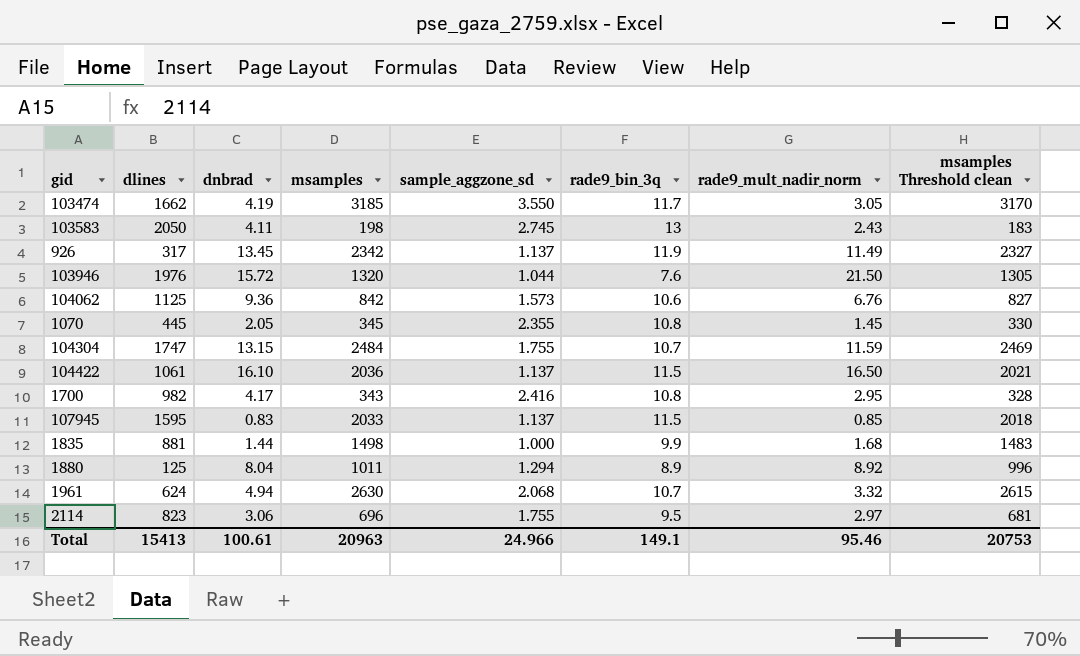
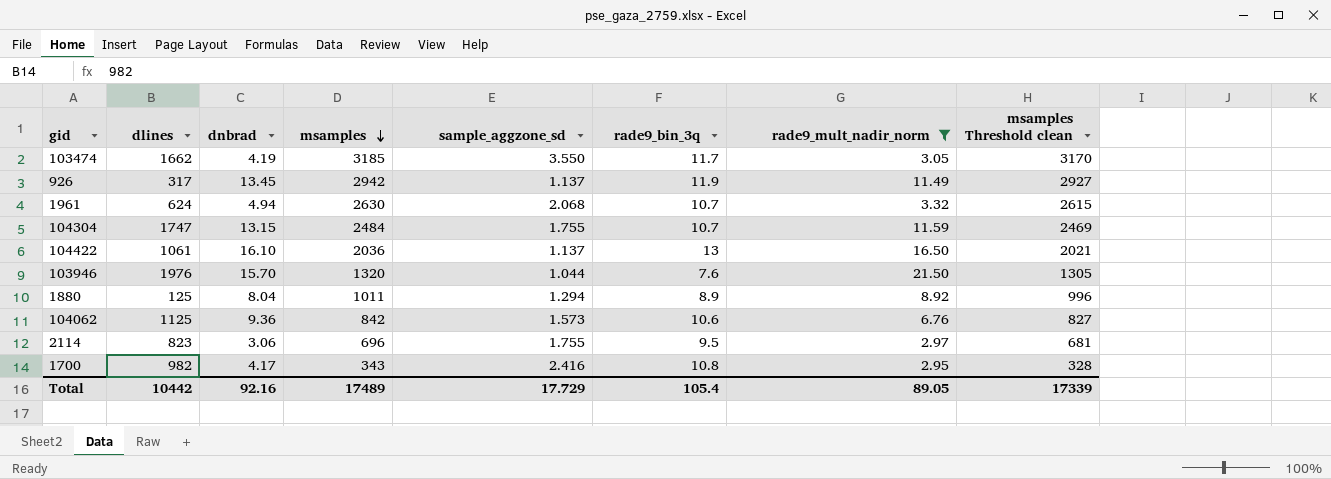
filter: none -> rade9_mult_nadir_norm >= 2.95
row order: none -> msamples descending
926 | msamples: 2342 -> 2942
926 | msamples Threshold clean: 2327 -> 2927
104422 | rade9_bin_3q: 11.5 -> 13
103946 | dnbrad: 15.72 -> 15.70
Total | dlines: 15413 -> 10442
Total | dnbrad: 100.61 -> 92.16
Total | msamples: 20963 -> 17489
Total | sample_aggzone_sd: 24.966 -> 17.729
Total | rade9_bin_3q: 149.1 -> 105.4
Total | rade9_mult_nadir_norm: 95.46 -> 89.05
Total | msamples Threshold clean: 20753 -> 17339

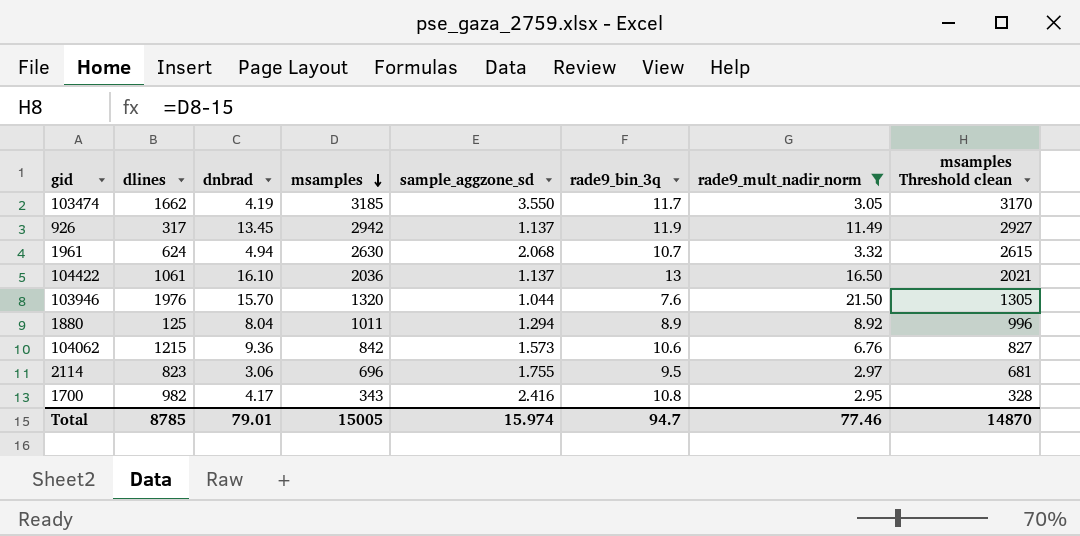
row 104304: 1747 | 13.15 | 2484 | 1.755 | 10.7 | 11.59 | 2469 -> none
104062 | dlines: 1125 -> 1215
Total | dlines: 10442 -> 8785
Total | dnbrad: 92.16 -> 79.01
Total | msamples: 17489 -> 15005
Total | sample_aggzone_sd: 17.729 -> 15.974
Total | rade9_bin_3q: 105.4 -> 94.7
Total | rade9_mult_nadir_norm: 89.05 -> 77.46
Total | msamples Threshold clean: 17339 -> 14870

